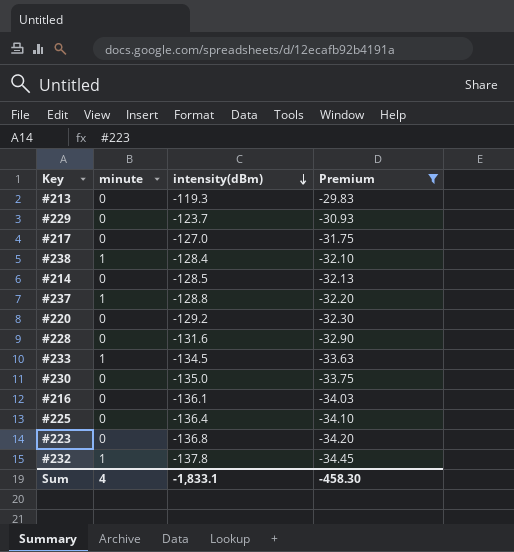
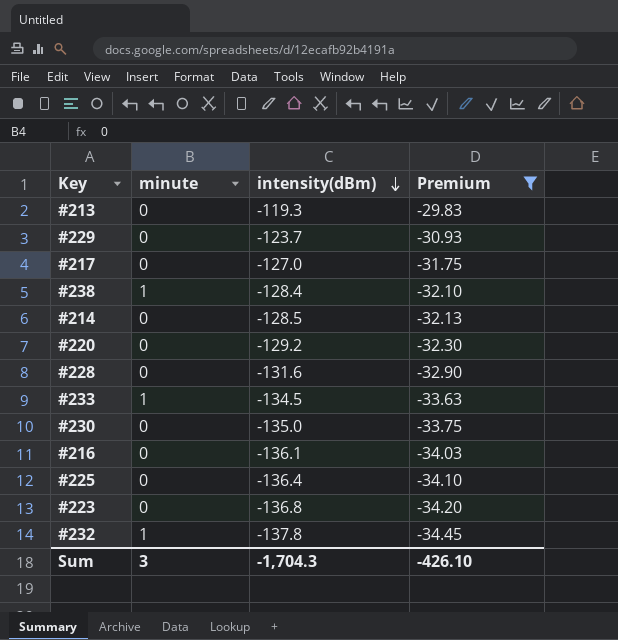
row #237: 1 | -128.8 | -32.20 -> none
Sum | minute: 4 -> 3
Sum | intensity(dBm): -1,833.1 -> -1,704.3
Sum | Premium: -458.30 -> -426.10

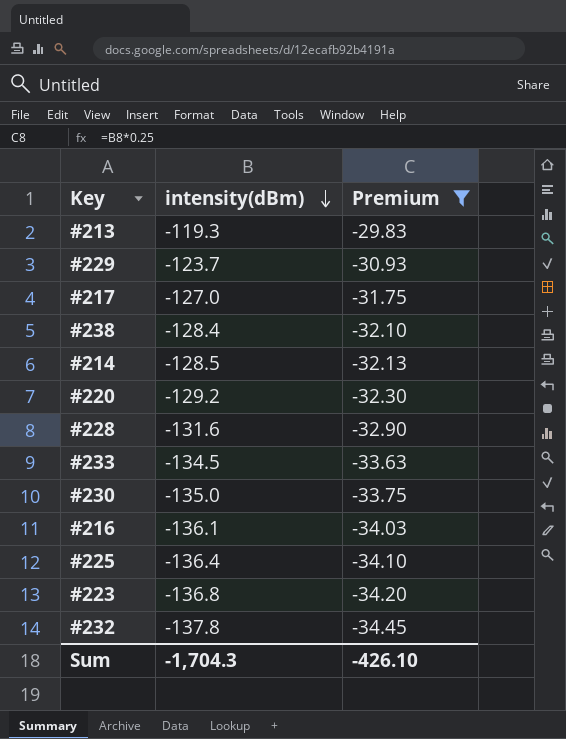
column minute | position: 2 -> none

